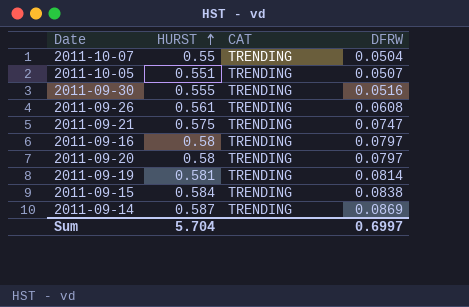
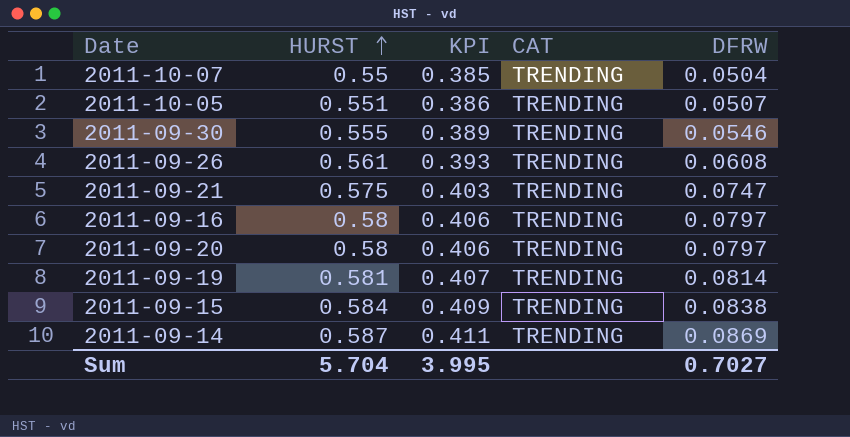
column KPI | formula: none -> [HURST] * 0.7
2011-09-30 | DFRW: 0.0516 -> 0.0546
Sum | DFRW: 0.6997 -> 0.7027

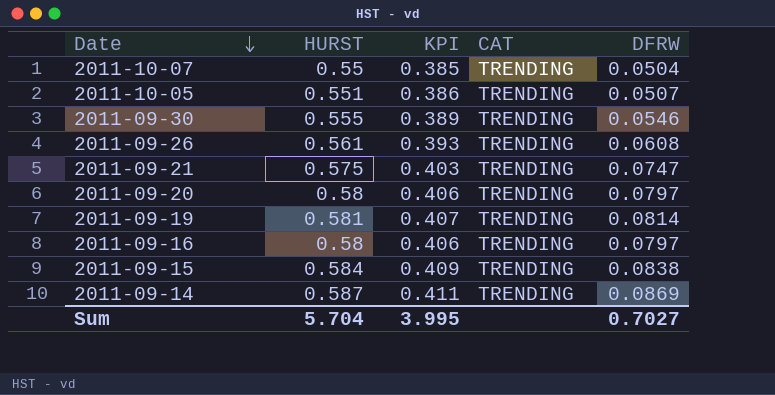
row order: HURST ascending -> Date descending

